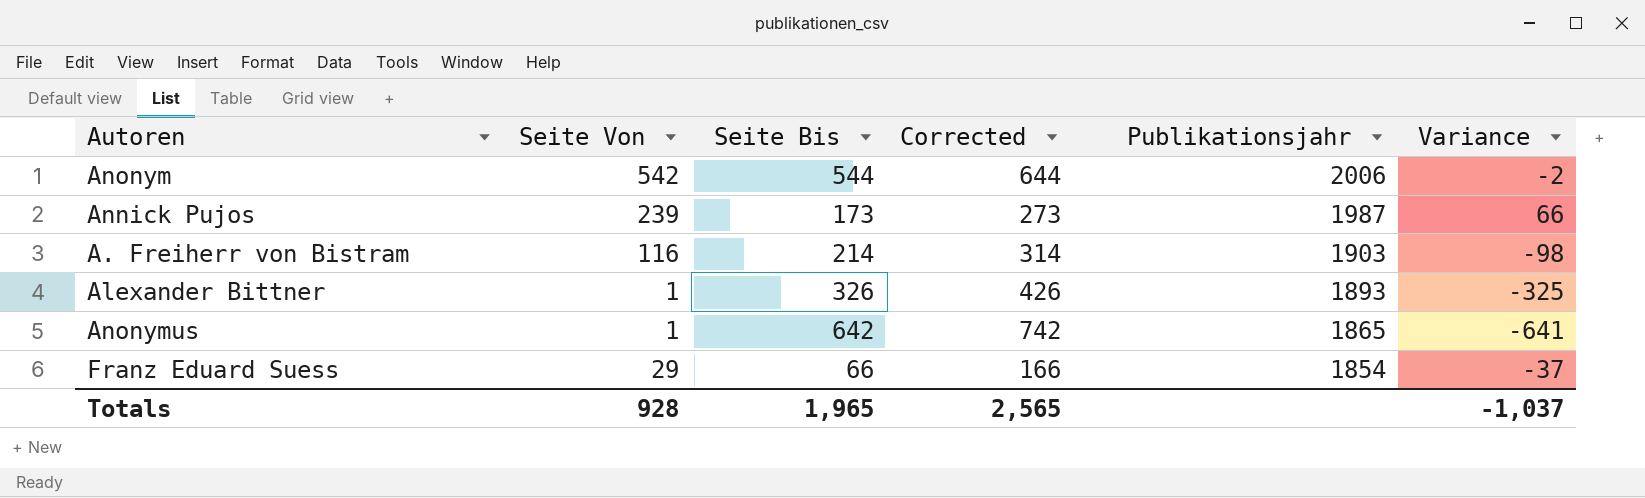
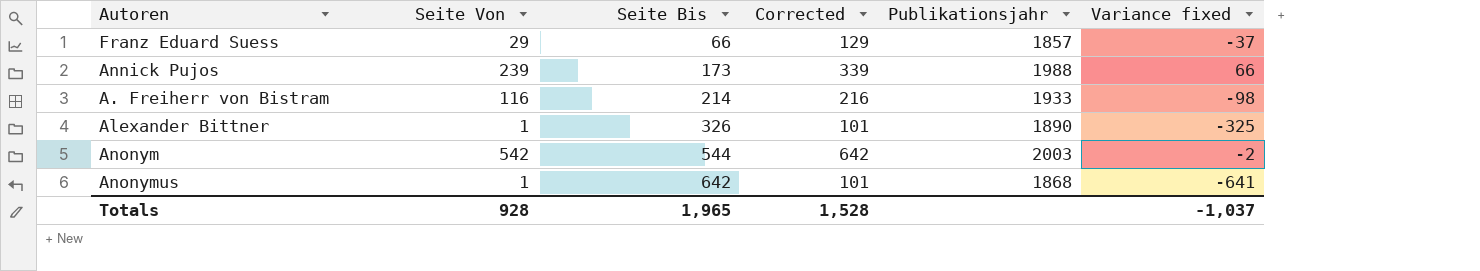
row order: Publikationsjahr descending -> Seite Bis ascending
column Corrected | formula: [Seite Bis] + 100 -> [Seite Von] + 100
column name: Variance -> Variance fixed
Franz Eduard Suess | Publikationsjahr: 1854 -> 1857
Annick Pujos | Publikationsjahr: 1987 -> 1988
A. Freiherr von Bistram | Publikationsjahr: 1903 -> 1933
Alexander Bittner | Publikationsjahr: 1893 -> 1890
Anonym | Publikationsjahr: 2006 -> 2003
Anonymus | Publikationsjahr: 1865 -> 1868
Totals | Corrected: 2,565 -> 1,528

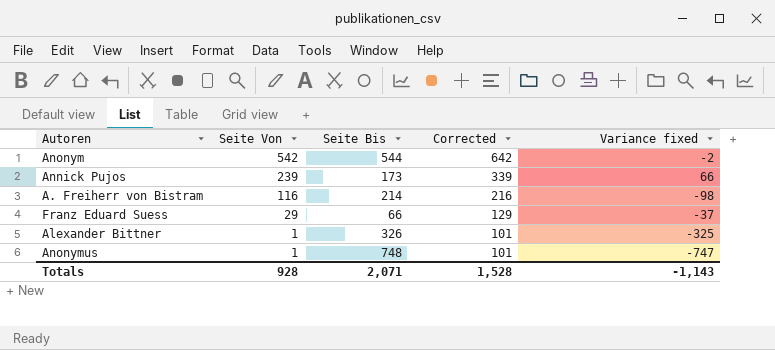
row order: Seite Bis ascending -> Seite Von descending
column Publikationsjahr | position: 5 -> none
Anonymus | Seite Bis: 642 -> 748
Anonymus | Variance fixed: -641 -> -747
Totals | Seite Bis: 1,965 -> 2,071
Totals | Variance fixed: -1,037 -> -1,143

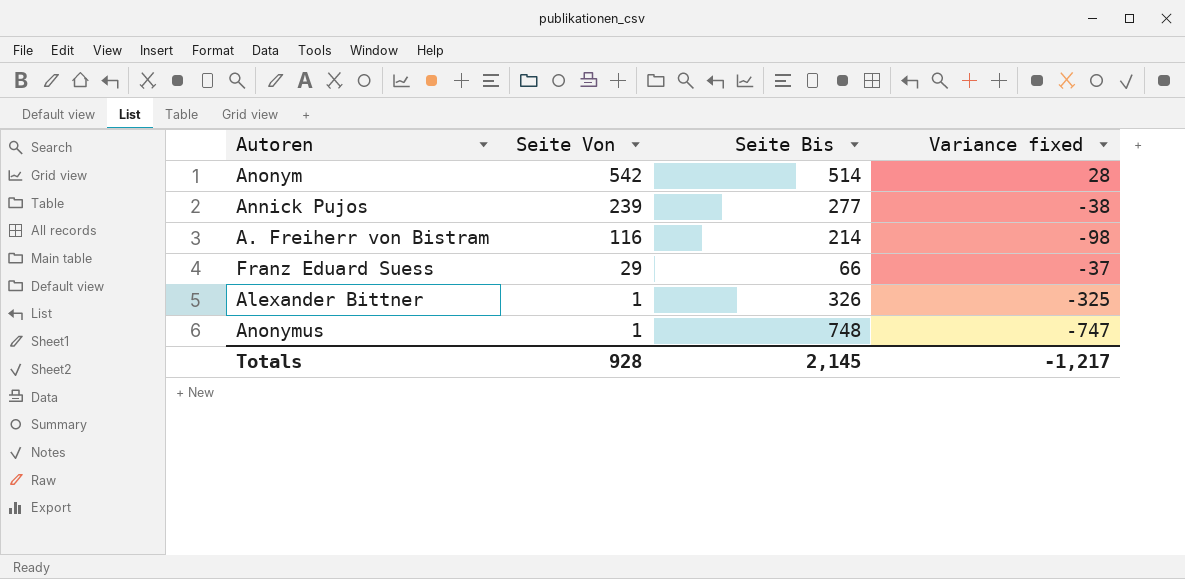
column Corrected | formula: [Seite Von] + 100 -> none
Anonym | Seite Bis: 544 -> 514
Anonym | Variance fixed: -2 -> 28
Annick Pujos | Seite Bis: 173 -> 277
Annick Pujos | Variance fixed: 66 -> -38
Totals | Seite Bis: 2,071 -> 2,145
Totals | Variance fixed: -1,143 -> -1,217

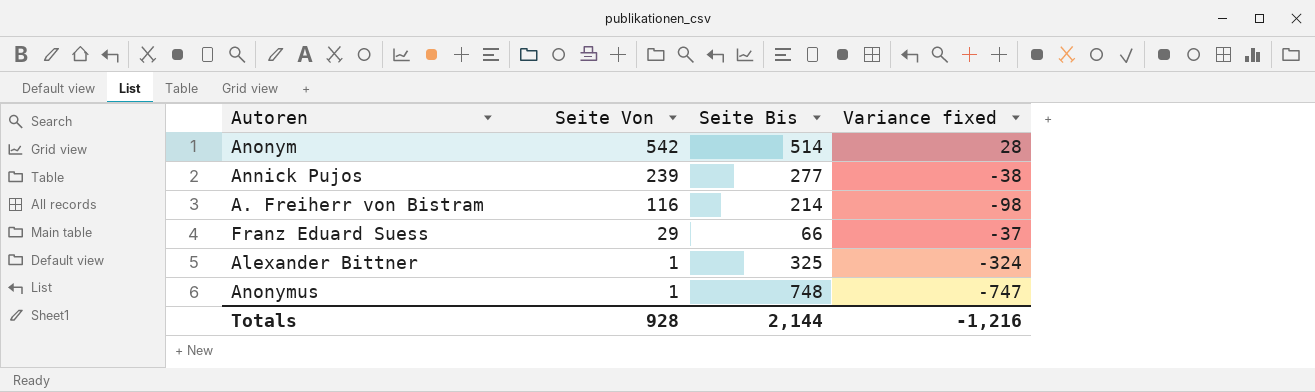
Alexander Bittner | Seite Bis: 326 -> 325
Alexander Bittner | Variance fixed: -325 -> -324
Totals | Seite Bis: 2,145 -> 2,144
Totals | Variance fixed: -1,217 -> -1,216

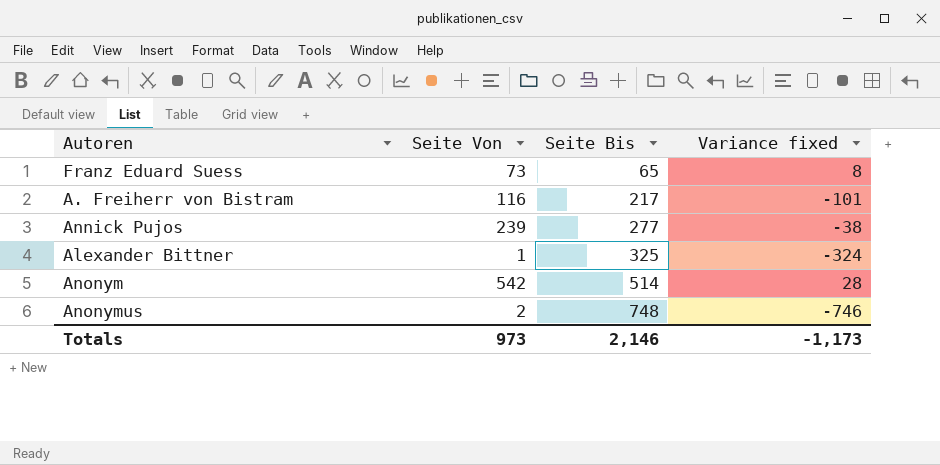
row order: Seite Von descending -> Seite Bis ascending
Franz Eduard Suess | Seite Von: 29 -> 73
Franz Eduard Suess | Seite Bis: 66 -> 65
Franz Eduard Suess | Variance fixed: -37 -> 8
A. Freiherr von Bistram | Seite Bis: 214 -> 217
A. Freiherr von Bistram | Variance fixed: -98 -> -101
Anonymus | Seite Von: 1 -> 2
Anonymus | Variance fixed: -747 -> -746
Totals | Seite Von: 928 -> 973
Totals | Seite Bis: 2,144 -> 2,146
Totals | Variance fixed: -1,216 -> -1,173

